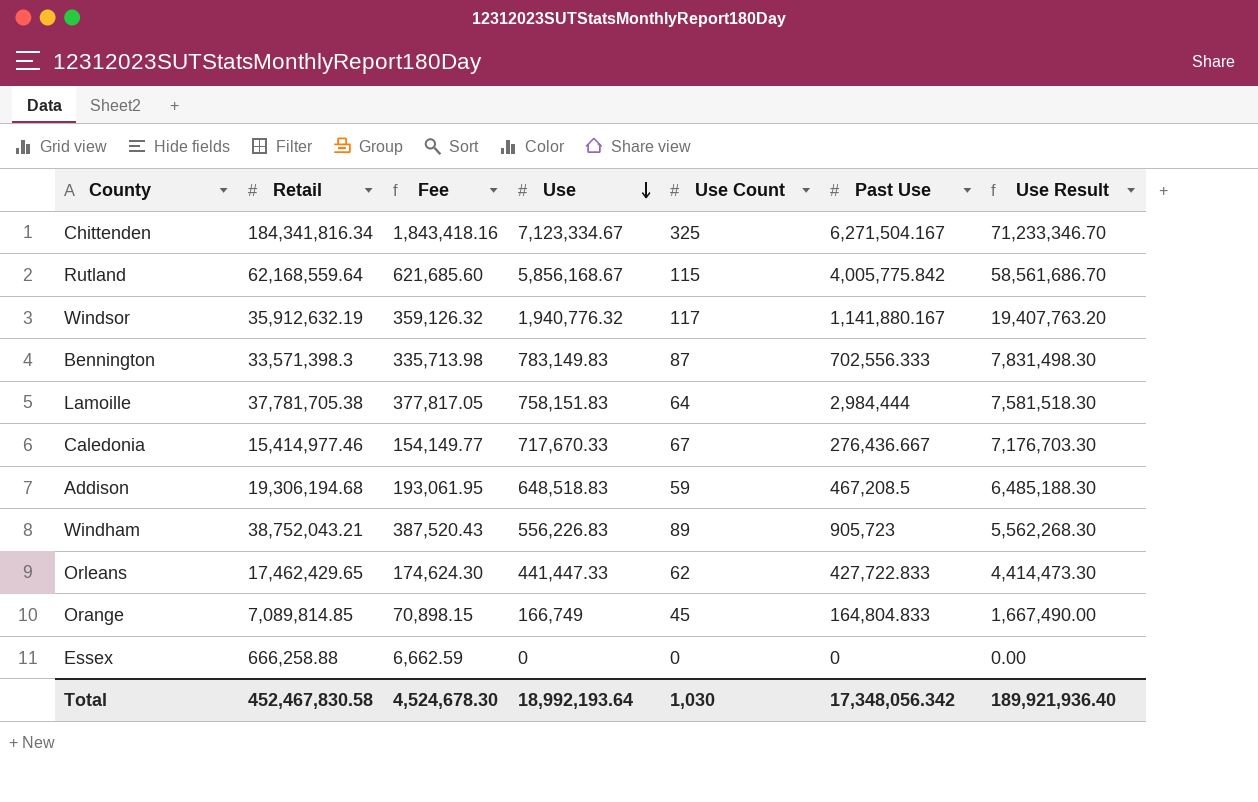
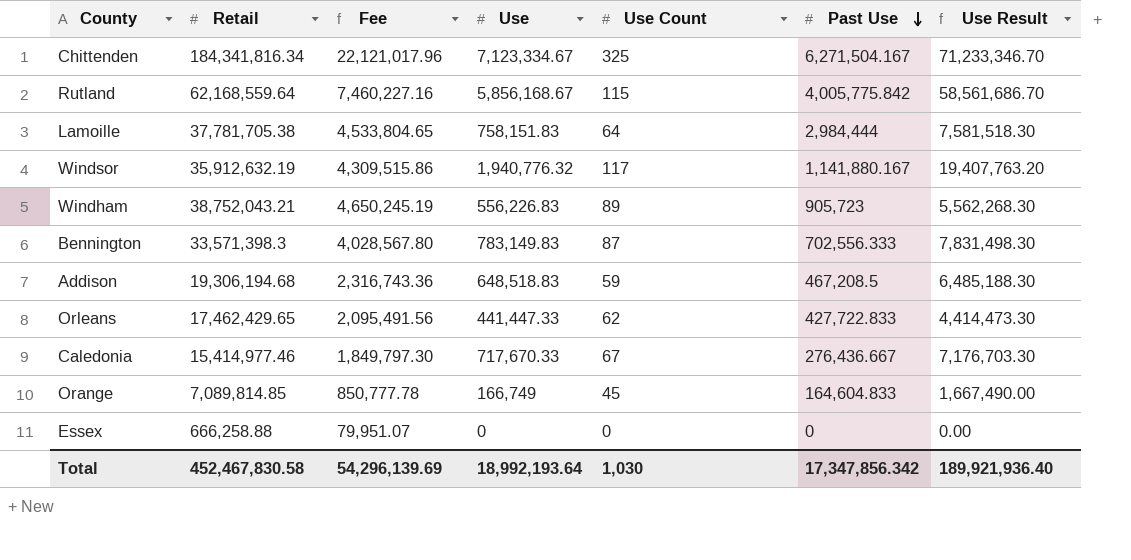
row order: Use descending -> Past Use descending
column Fee | formula: [Retail] * 0.01 -> [Retail] * 0.12
Orange | Past Use: 164,804.833 -> 164,604.833
Total | Fee: 4,524,678.30 -> 54,296,139.69
Total | Past Use: 17,348,056.342 -> 17,347,856.342

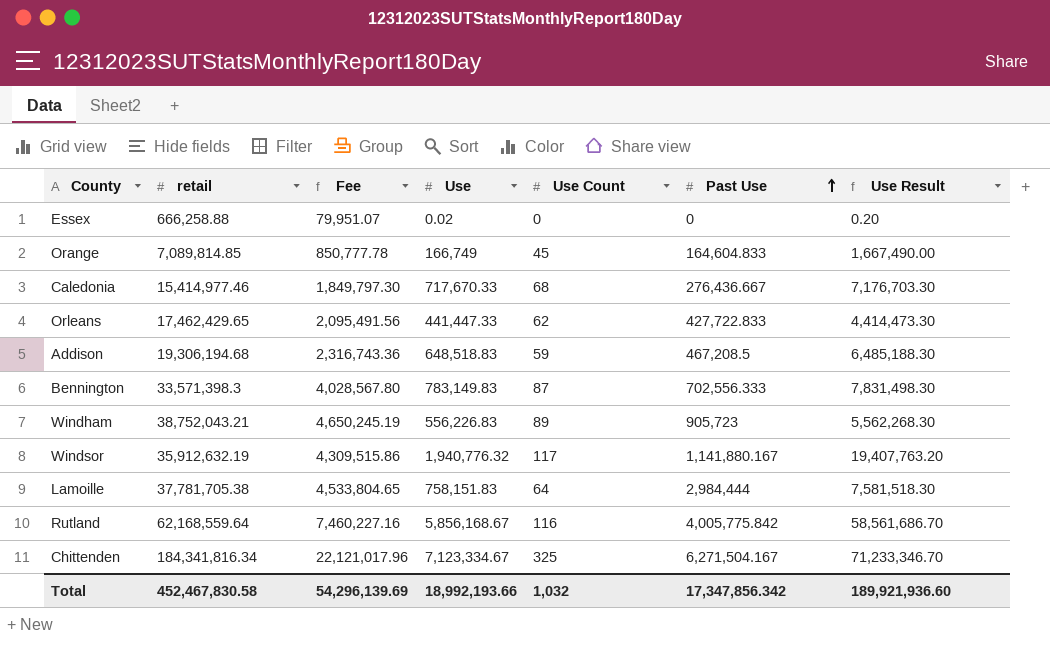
row order: Past Use descending -> Past Use ascending
column name: Retail -> retail
Essex | Use: 0 -> 0.02
Essex | Use Result: 0.00 -> 0.20
Caledonia | Use Count: 67 -> 68
Rutland | Use Count: 115 -> 116
Total | Use: 18,992,193.64 -> 18,992,193.66
Total | Use Count: 1,030 -> 1,032
Total | Use Result: 189,921,936.40 -> 189,921,936.60

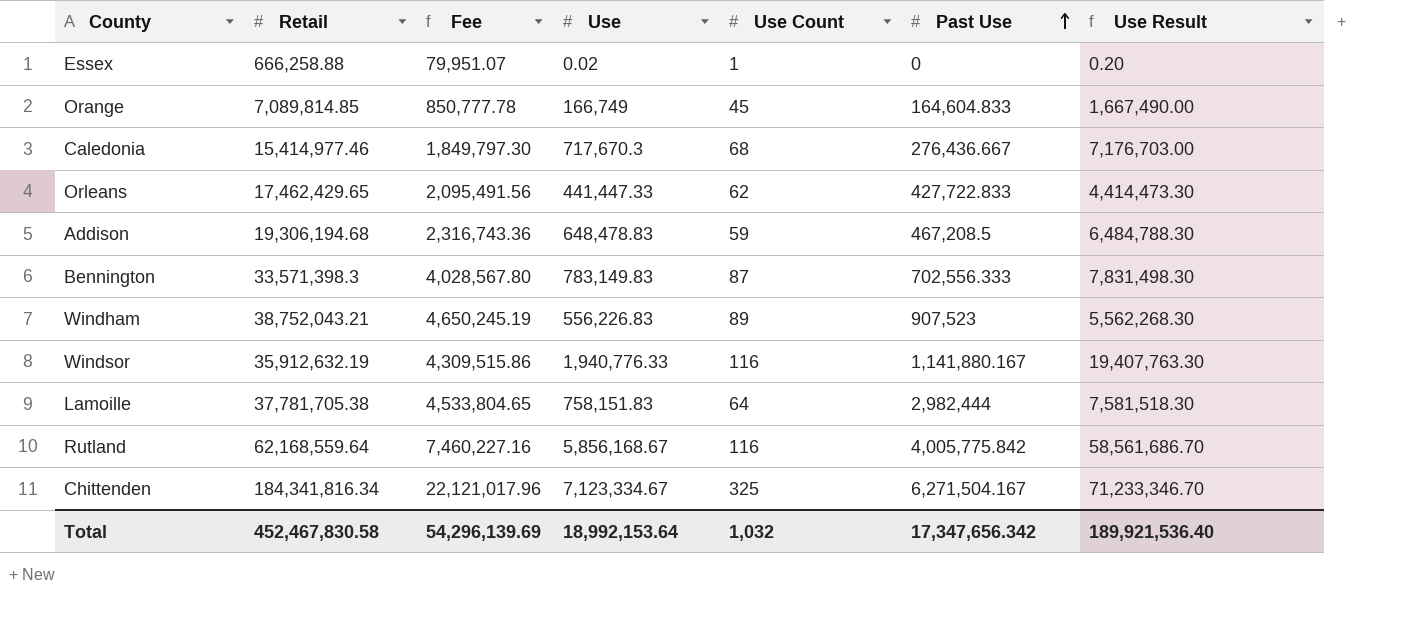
column name: retail -> Retail
Essex | Use Count: 0 -> 1
Caledonia | Use: 717,670.33 -> 717,670.3
Caledonia | Use Result: 7,176,703.30 -> 7,176,703.00
Addison | Use: 648,518.83 -> 648,478.83
Addison | Use Result: 6,485,188.30 -> 6,484,788.30
Windham | Past Use: 905,723 -> 907,523
Windsor | Use: 1,940,776.32 -> 1,940,776.33
Windsor | Use Count: 117 -> 116
Windsor | Use Result: 19,407,763.20 -> 19,407,763.30
Lamoille | Past Use: 2,984,444 -> 2,982,444
Total | Use: 18,992,193.66 -> 18,992,153.64
Total | Past Use: 17,347,856.342 -> 17,347,656.342
Total | Use Result: 189,921,936.60 -> 189,921,536.40

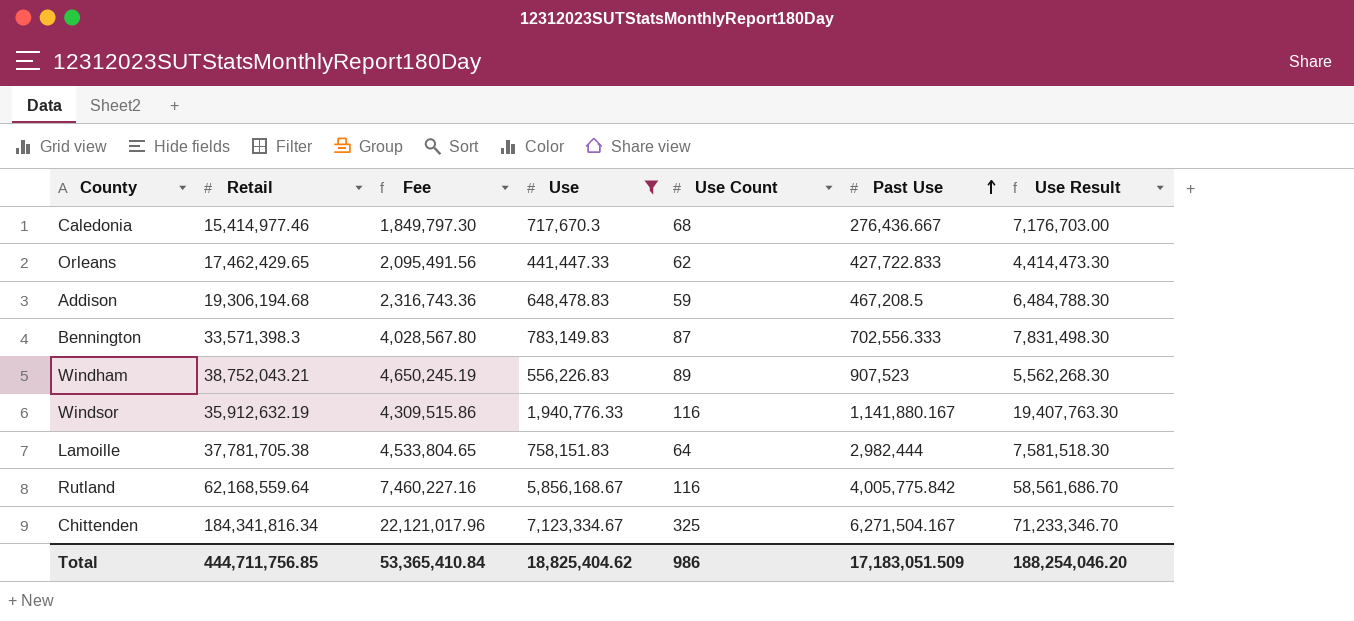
filter: none -> Use >= 441,447.33
Total | Retail: 452,467,830.58 -> 444,711,756.85
Total | Fee: 54,296,139.69 -> 53,365,410.84
Total | Use: 18,992,153.64 -> 18,825,404.62
Total | Use Count: 1,032 -> 986
Total | Past Use: 17,347,656.342 -> 17,183,051.509
Total | Use Result: 189,921,536.40 -> 188,254,046.20

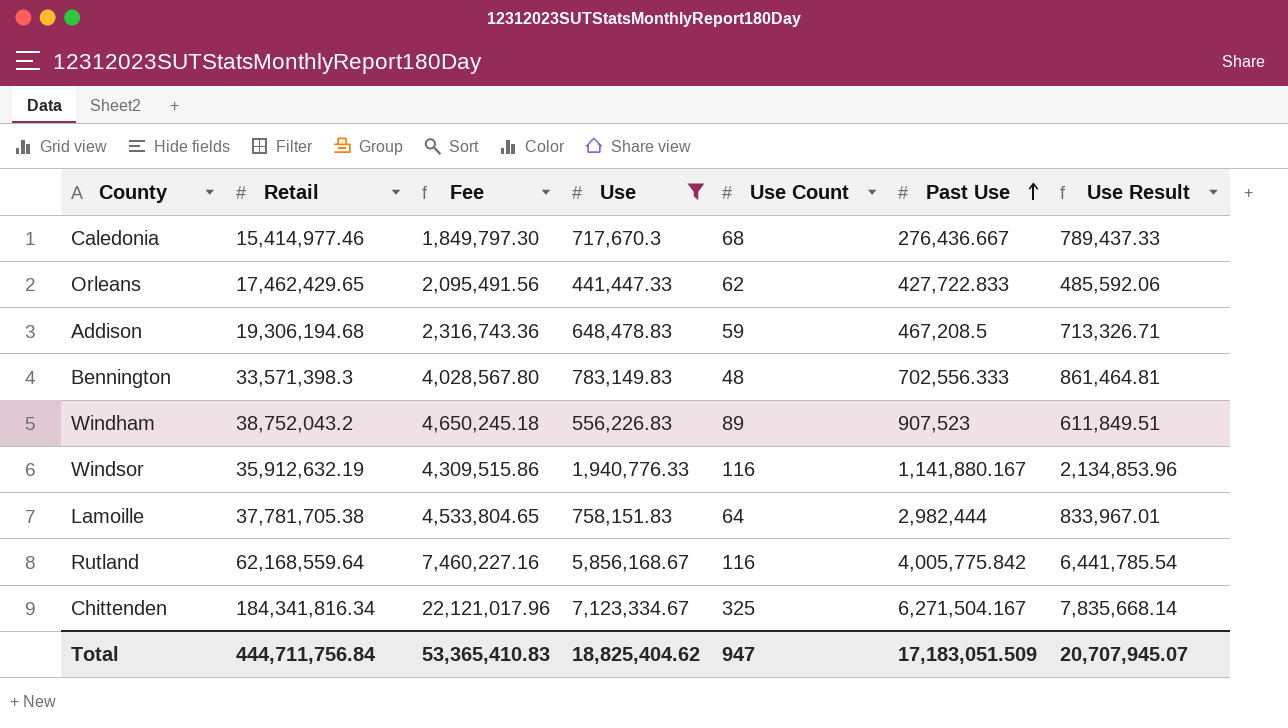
column Use Result | formula: [Use] * 10 -> [Use] * 1.1
Bennington | Use Count: 87 -> 48
Windham | Retail: 38,752,043.21 -> 38,752,043.2
Windham | Fee: 4,650,245.19 -> 4,650,245.18
Total | Retail: 444,711,756.85 -> 444,711,756.84
Total | Fee: 53,365,410.84 -> 53,365,410.83
Total | Use Count: 986 -> 947
Total | Use Result: 188,254,046.20 -> 20,707,945.07

